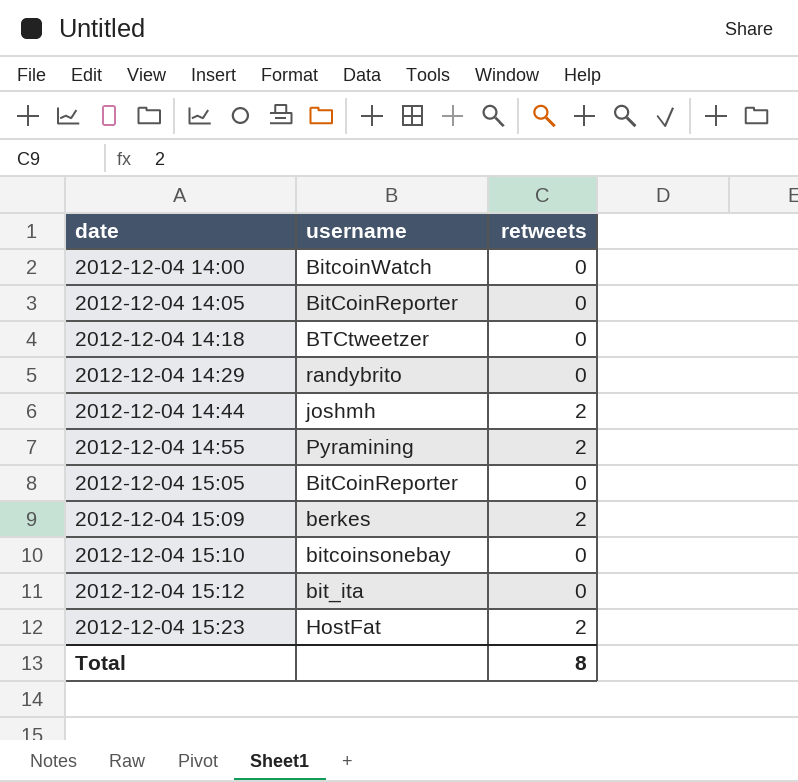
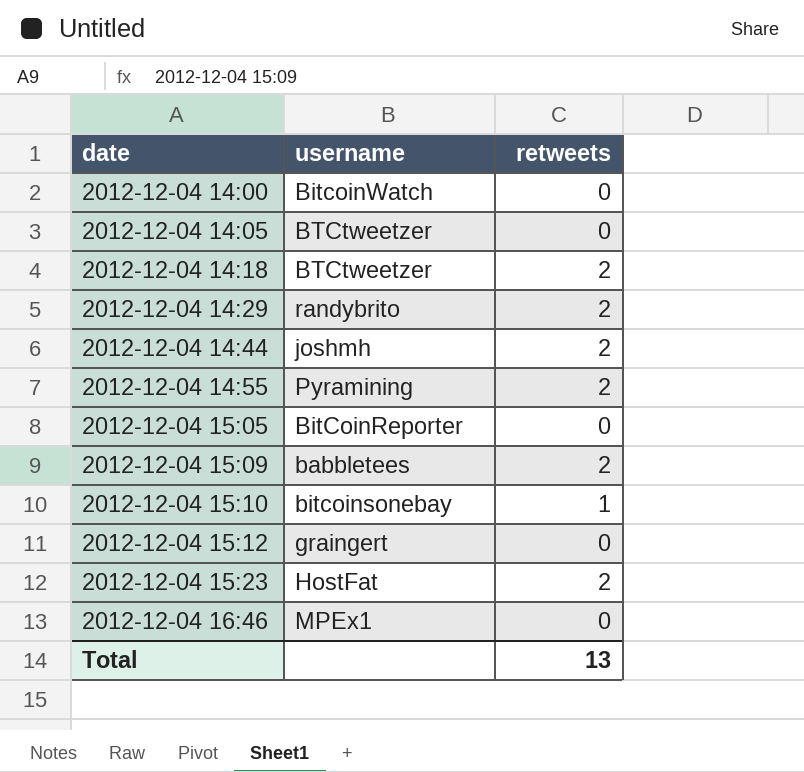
2012-12-04 14:05 | username: BitCoinReporter -> BTCtweetzer
2012-12-04 14:18 | retweets: 0 -> 2
2012-12-04 14:29 | retweets: 0 -> 2
2012-12-04 15:09 | username: berkes -> babbletees
2012-12-04 15:10 | retweets: 0 -> 1
2012-12-04 15:12 | username: bit_ita -> graingert
row 2012-12-04 16:46: none -> MPEx1 | 0
Total | retweets: 8 -> 13

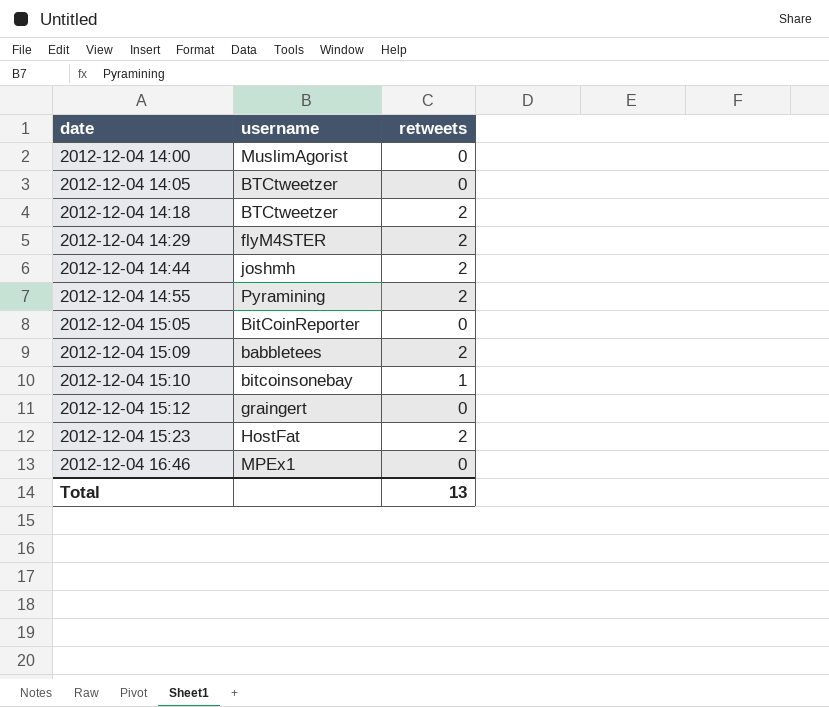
2012-12-04 14:00 | username: BitcoinWatch -> MuslimAgorist
2012-12-04 14:29 | username: randybrito -> flyM4STER

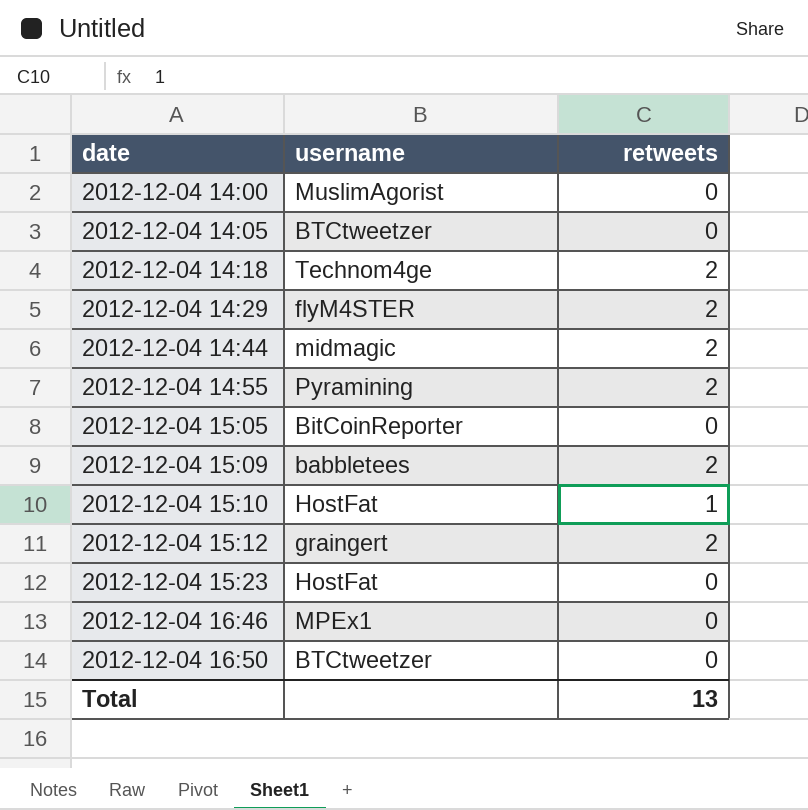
2012-12-04 14:18 | username: BTCtweetzer -> Technom4ge
2012-12-04 14:44 | username: joshmh -> midmagic
2012-12-04 15:10 | username: bitcoinsonebay -> HostFat
2012-12-04 15:12 | retweets: 0 -> 2
2012-12-04 15:23 | retweets: 2 -> 0
row 2012-12-04 16:50: none -> BTCtweetzer | 0

